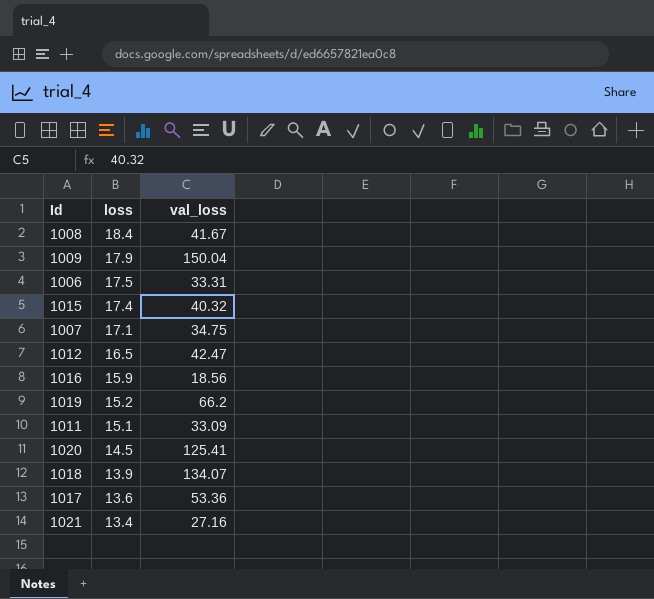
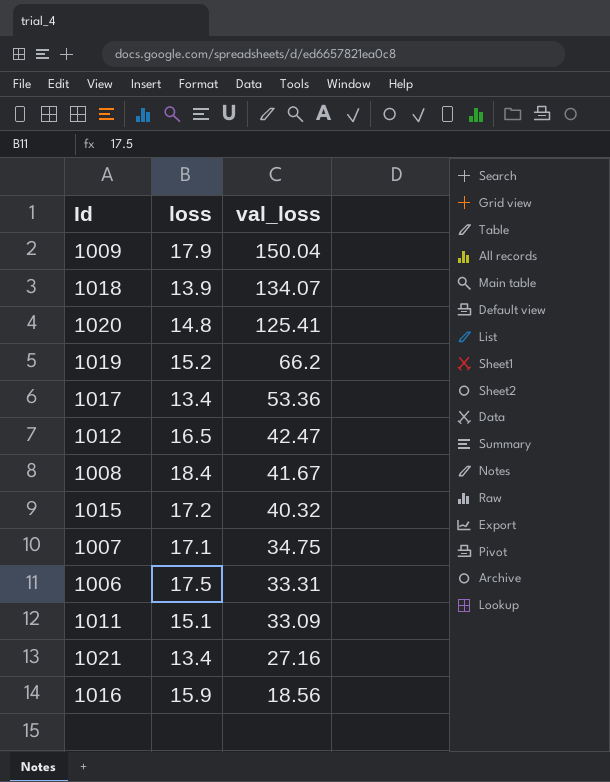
row order: loss descending -> val_loss descending
1020 | loss: 14.5 -> 14.8
1017 | loss: 13.6 -> 13.4
1015 | loss: 17.4 -> 17.2

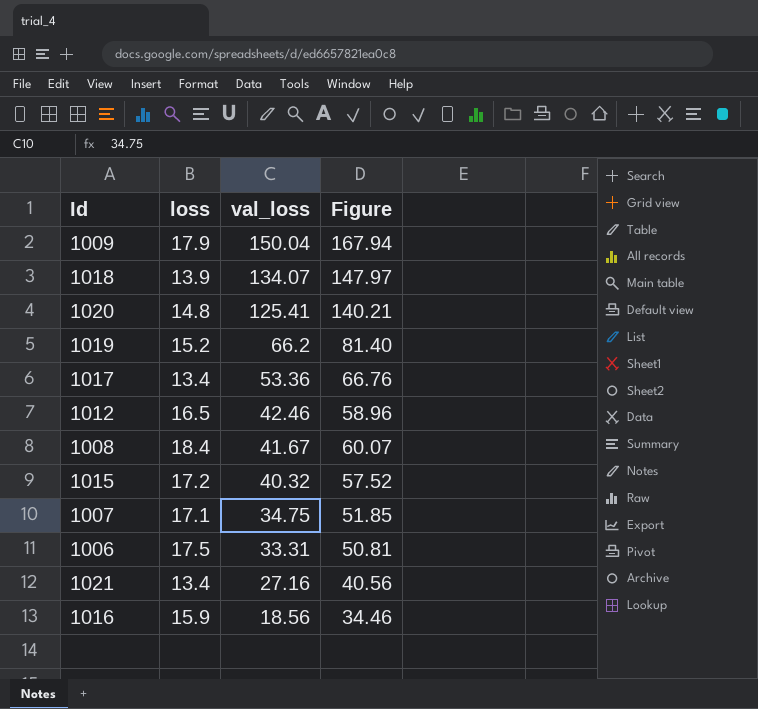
column Figure | formula: none -> [loss] + [val_loss]
row 1011: 15.1 | 33.09 -> none
1012 | val_loss: 42.47 -> 42.46

